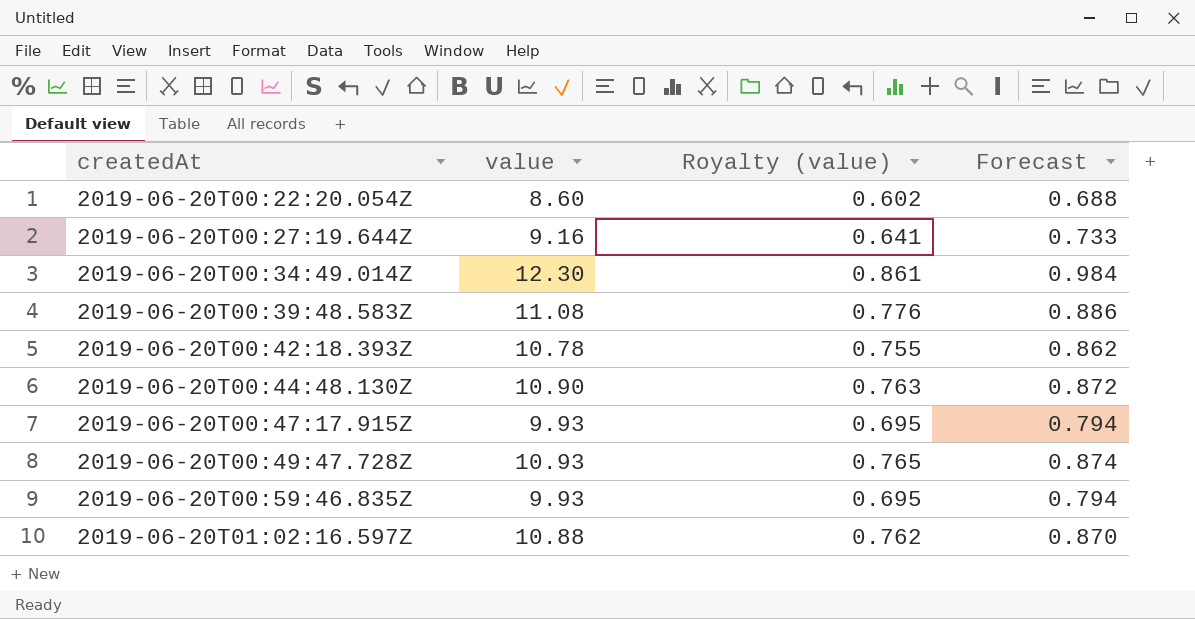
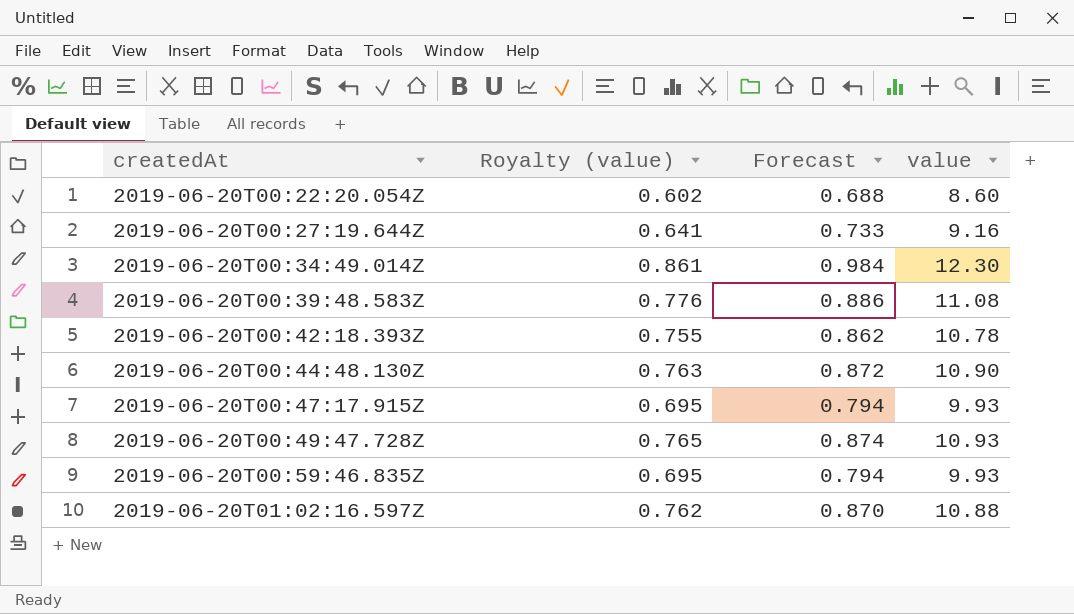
column value | position: 2 -> 4

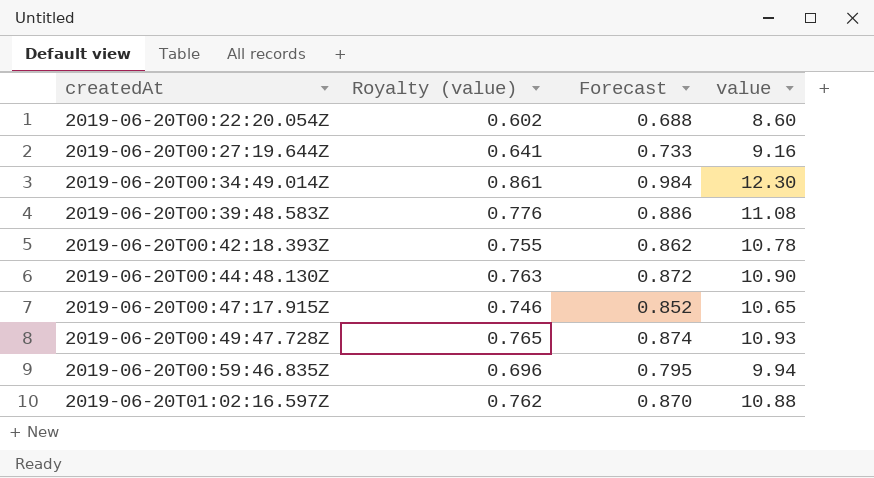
2019-06-20T00:47:17.915Z | Royalty (value): 0.695 -> 0.746
2019-06-20T00:47:17.915Z | Forecast: 0.794 -> 0.852
2019-06-20T00:47:17.915Z | value: 9.93 -> 10.65
2019-06-20T00:59:46.835Z | Royalty (value): 0.695 -> 0.696
2019-06-20T00:59:46.835Z | Forecast: 0.794 -> 0.795
2019-06-20T00:59:46.835Z | value: 9.93 -> 9.94

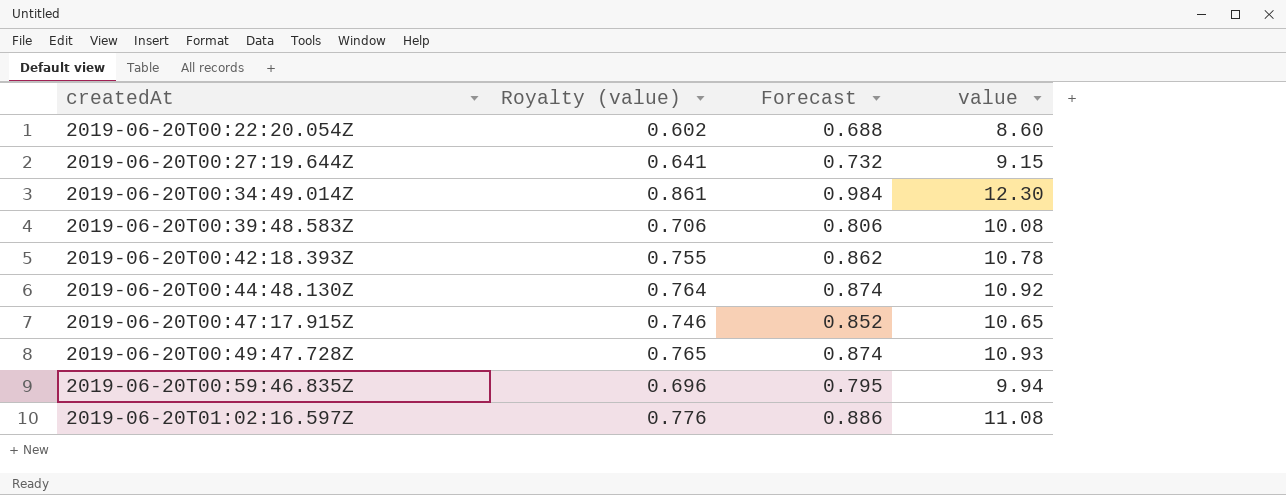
2019-06-20T00:27:19.644Z | Forecast: 0.733 -> 0.732
2019-06-20T00:27:19.644Z | value: 9.16 -> 9.15
2019-06-20T00:39:48.583Z | Royalty (value): 0.776 -> 0.706
2019-06-20T00:39:48.583Z | Forecast: 0.886 -> 0.806
2019-06-20T00:39:48.583Z | value: 11.08 -> 10.08
2019-06-20T00:44:48.130Z | Royalty (value): 0.763 -> 0.764
2019-06-20T00:44:48.130Z | Forecast: 0.872 -> 0.874
2019-06-20T00:44:48.130Z | value: 10.90 -> 10.92
2019-06-20T01:02:16.597Z | Royalty (value): 0.762 -> 0.776
2019-06-20T01:02:16.597Z | Forecast: 0.870 -> 0.886
2019-06-20T01:02:16.597Z | value: 10.88 -> 11.08

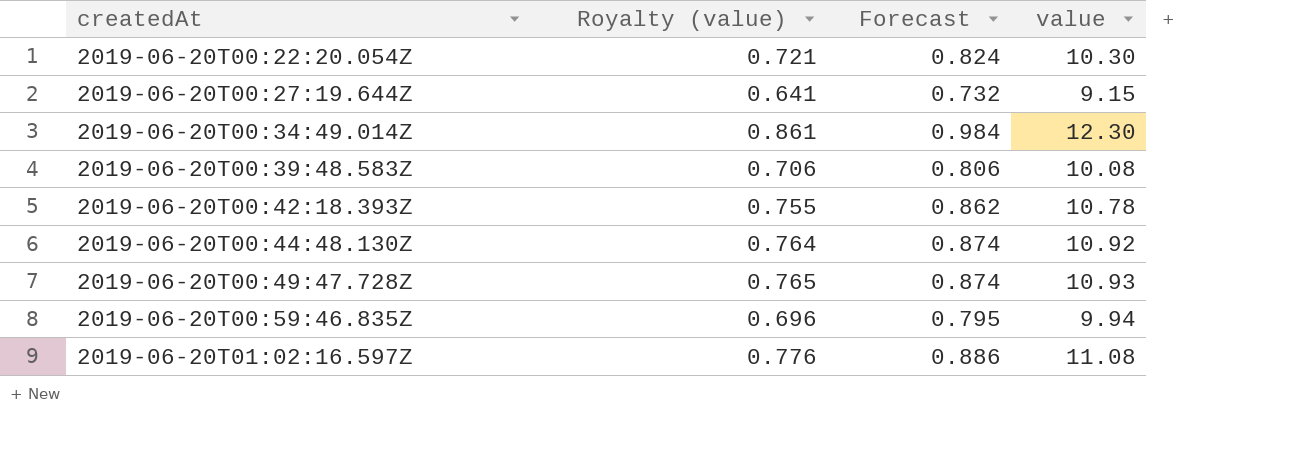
row 2019-06-20T00:47:17.915Z: 0.746 | 0.852 | 10.65 -> none
2019-06-20T00:22:20.054Z | Royalty (value): 0.602 -> 0.721
2019-06-20T00:22:20.054Z | Forecast: 0.688 -> 0.824
2019-06-20T00:22:20.054Z | value: 8.60 -> 10.30

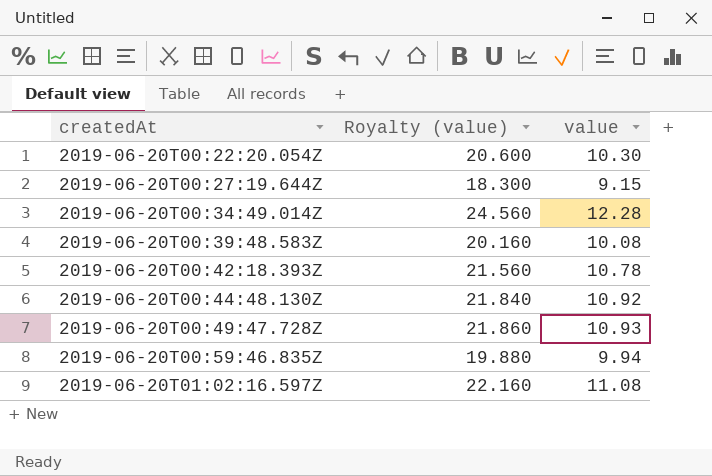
column Forecast | formula: [value] * 0.08 -> none
column Royalty (value) | formula: [value] * 0.07 -> [value] * 2
2019-06-20T00:34:49.014Z | value: 12.30 -> 12.28

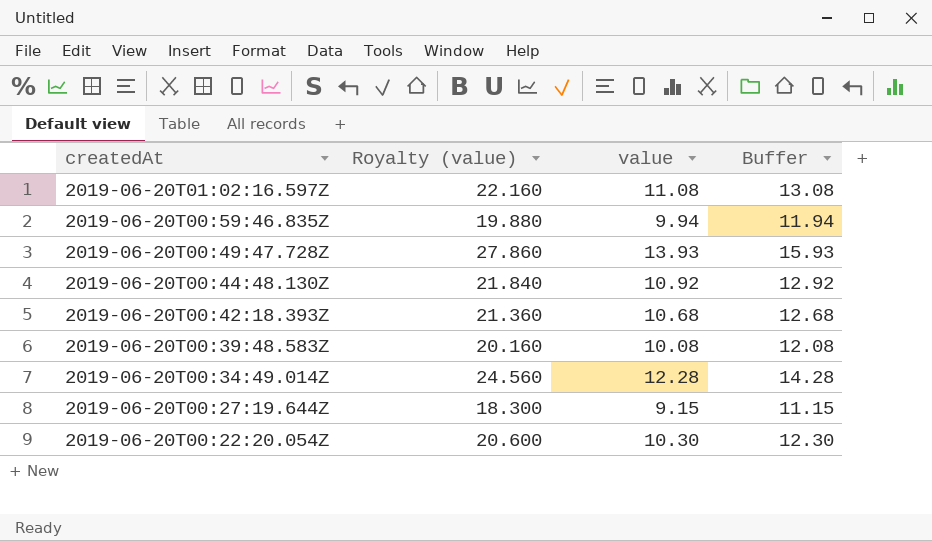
row order: createdAt ascending -> createdAt descending
column Buffer | formula: none -> [value] + 2
2019-06-20T00:49:47.728Z | Royalty (value): 21.860 -> 27.860
2019-06-20T00:49:47.728Z | value: 10.93 -> 13.93
2019-06-20T00:42:18.393Z | Royalty (value): 21.560 -> 21.360
2019-06-20T00:42:18.393Z | value: 10.78 -> 10.68

